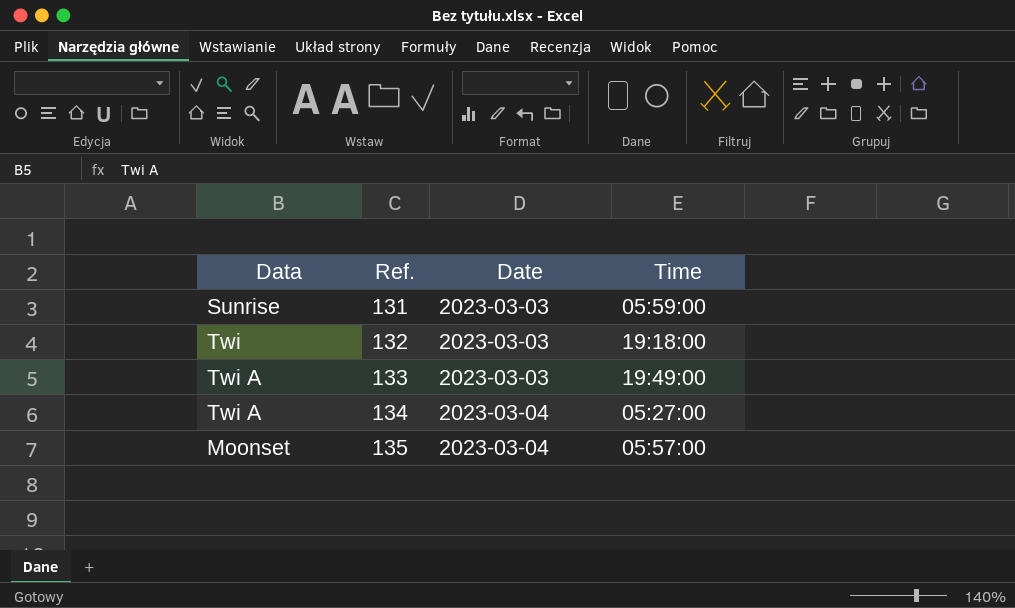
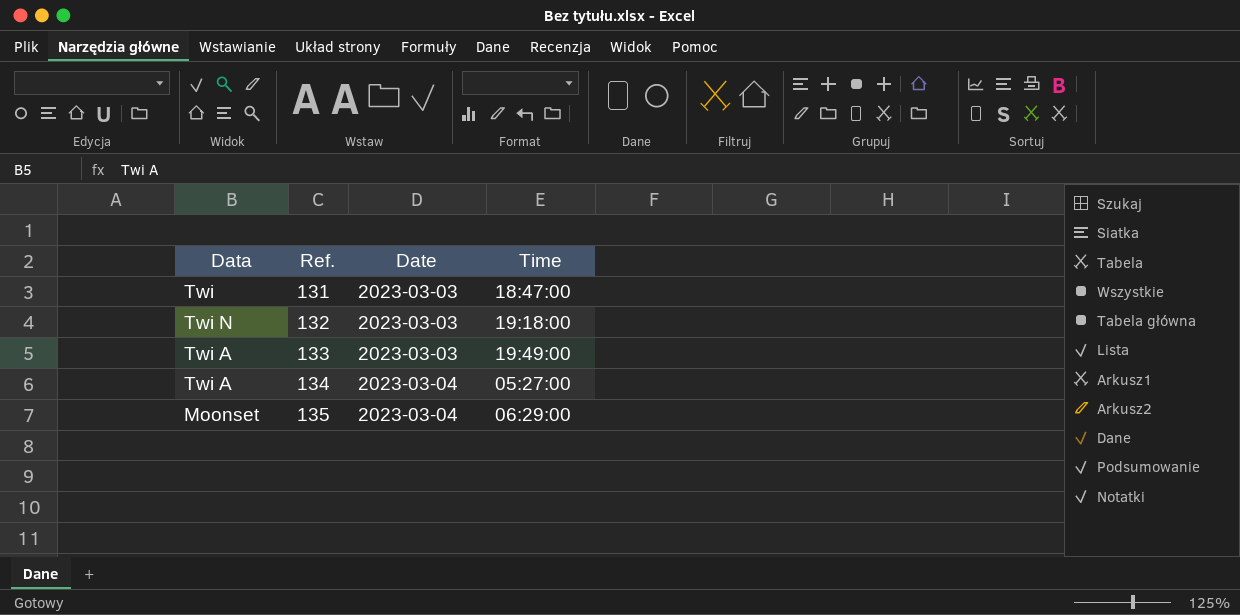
131 | Data: Sunrise -> Twi
131 | Time: 05:59:00 -> 18:47:00
132 | Data: Twi -> Twi N
135 | Time: 05:57:00 -> 06:29:00

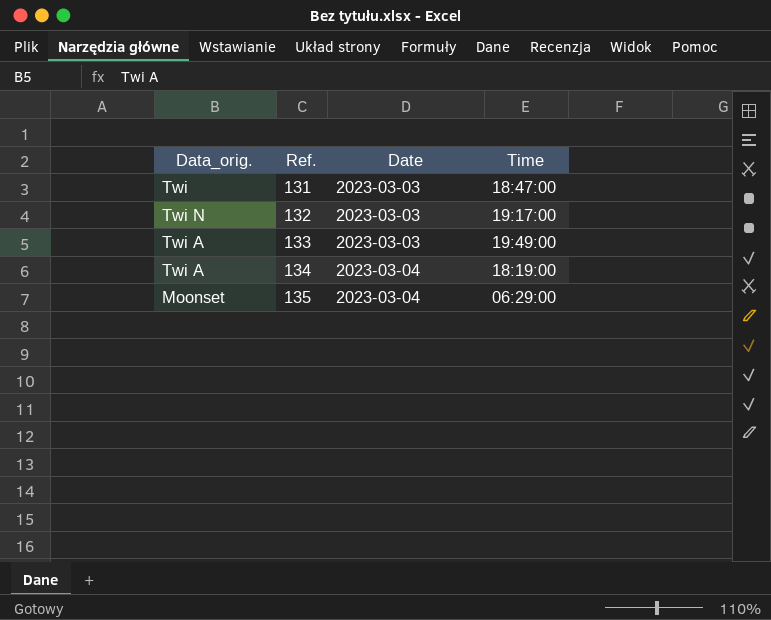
column name: Data -> Data_orig.
132 | Time: 19:18:00 -> 19:17:00
134 | Time: 05:27:00 -> 18:19:00

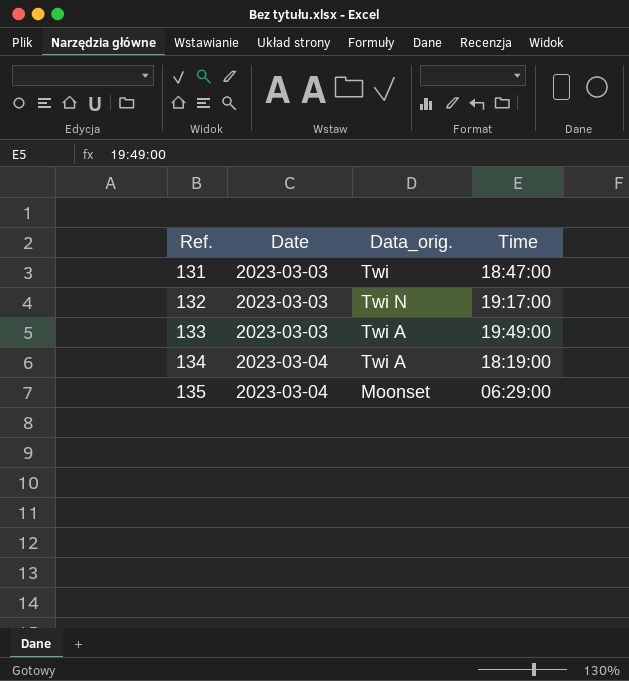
column Data_orig. | position: 1 -> 3

